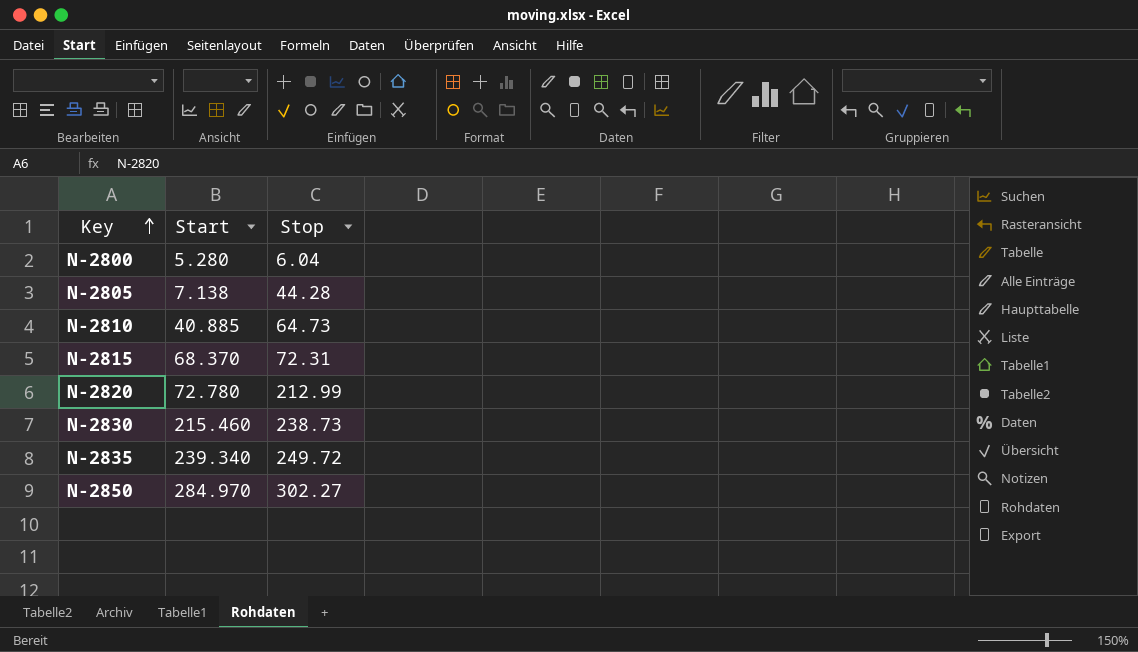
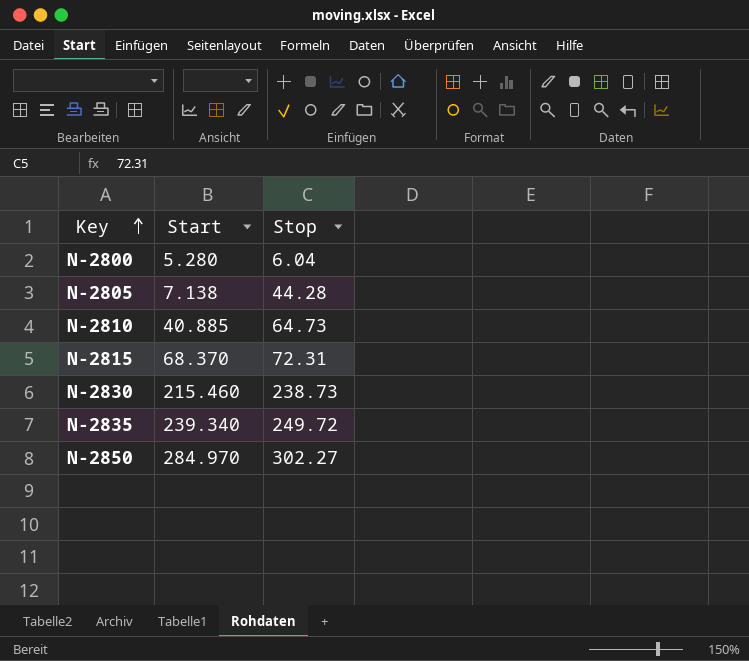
row N-2820: 72.780 | 212.99 -> none

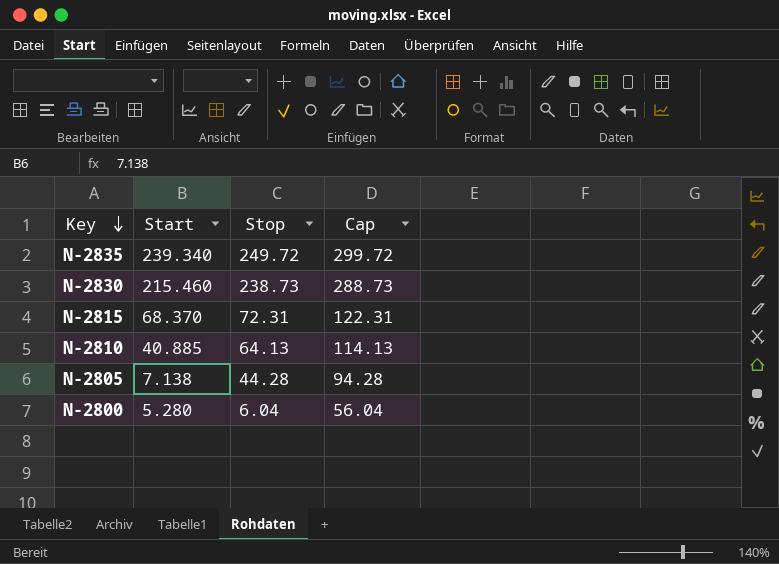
row order: Key ascending -> Key descending
column Cap | formula: none -> [Stop] + 50
row N-2850: 284.970 | 302.27 -> none
N-2810 | Stop: 64.73 -> 64.13

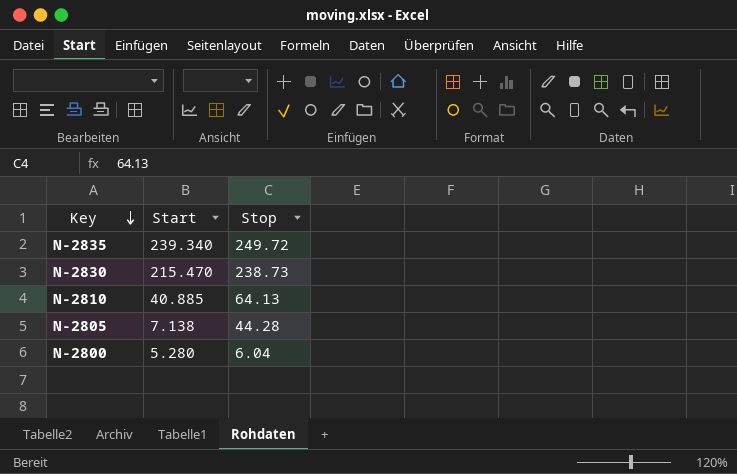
column Cap | formula: [Stop] + 50 -> none
row N-2815: 68.370 | 72.31 | 122.31 -> none
N-2830 | Start: 215.460 -> 215.470

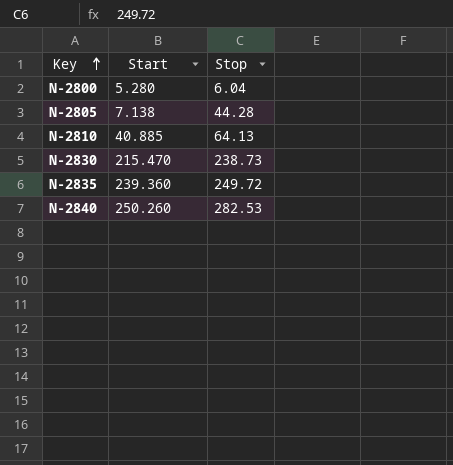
row order: Key descending -> Key ascending
N-2835 | Start: 239.340 -> 239.360
row N-2840: none -> 250.260 | 282.53

